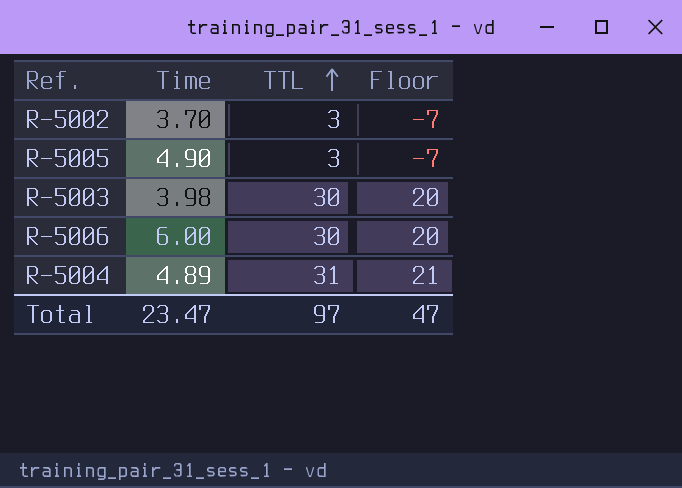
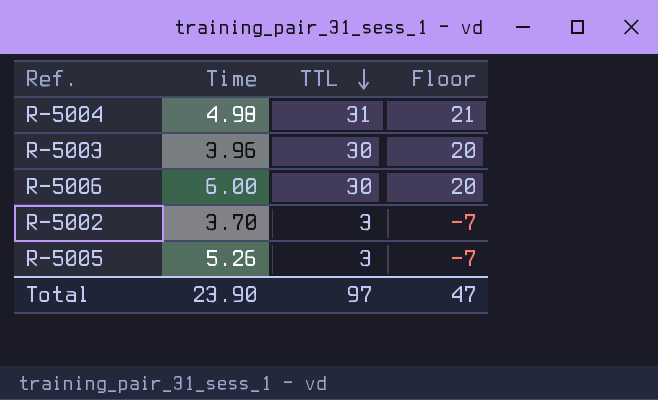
row order: TTL ascending -> TTL descending
R-5004 | Time: 4.89 -> 4.98
R-5003 | Time: 3.98 -> 3.96
R-5005 | Time: 4.90 -> 5.26
Total | Time: 23.47 -> 23.90

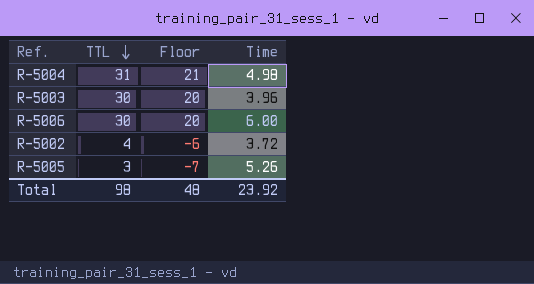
column Time | position: 2 -> 4
R-5002 | TTL: 3 -> 4
R-5002 | Floor: -7 -> -6
R-5002 | Time: 3.70 -> 3.72
Total | TTL: 97 -> 98
Total | Floor: 47 -> 48
Total | Time: 23.90 -> 23.92

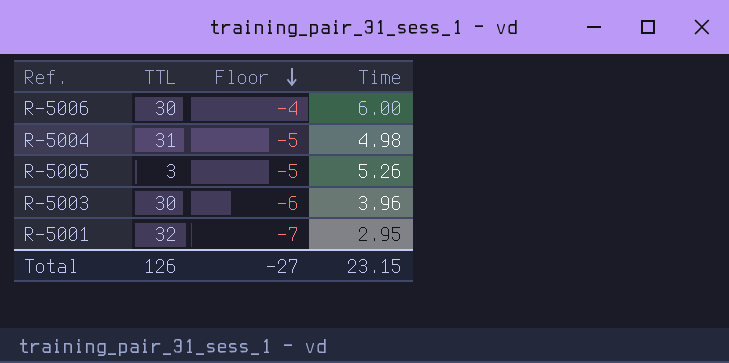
row order: TTL descending -> Floor descending
column Floor | formula: [TTL] - 10 -> [Time] - 10
row R-5002: 4 | -6 | 3.72 -> none
row R-5001: none -> 32 | -7 | 2.95
Total | TTL: 98 -> 126
Total | Floor: 48 -> -27
Total | Time: 23.92 -> 23.15

